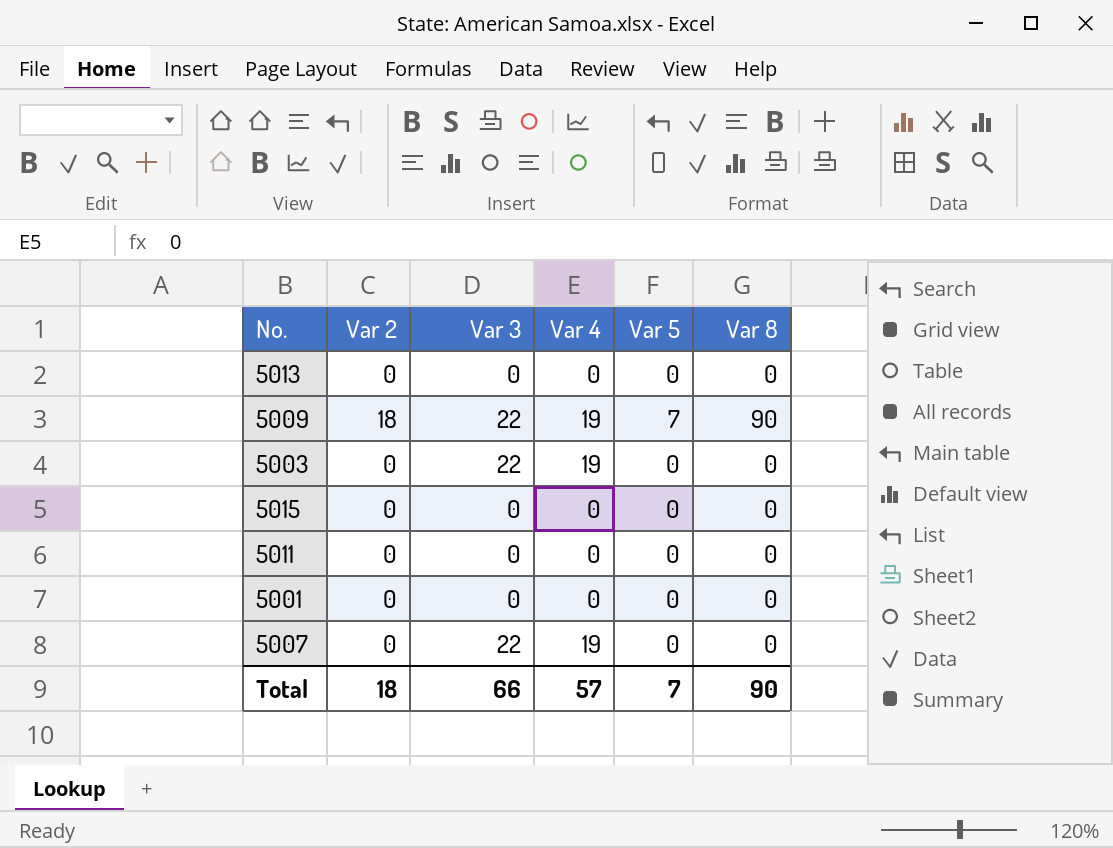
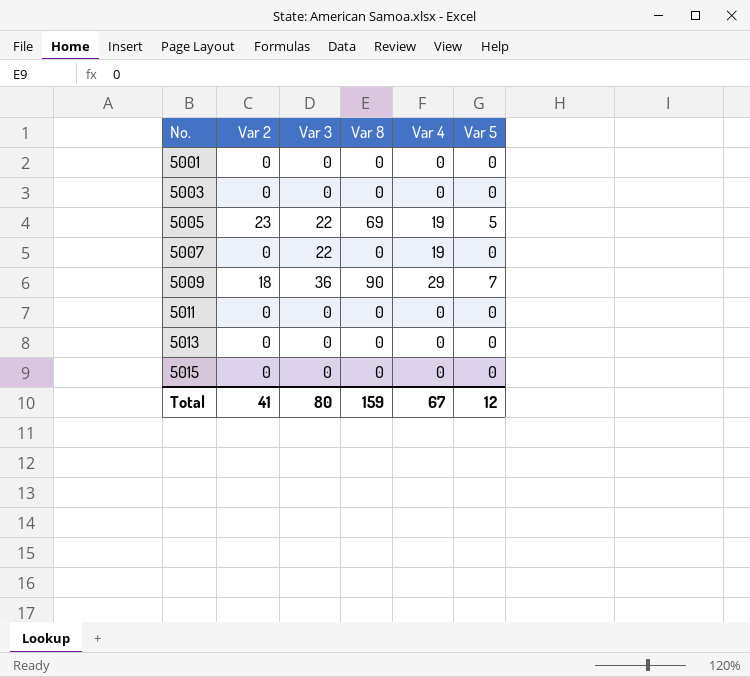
row order: none -> No. ascending
column Var 8 | position: 6 -> 4
5003 | Var 3: 22 -> 0
5003 | Var 4: 19 -> 0
row 5005: none -> 23 | 22 | 69 | 19 | 5
5009 | Var 3: 22 -> 36
5009 | Var 4: 19 -> 29
Total | Var 2: 18 -> 41
Total | Var 3: 66 -> 80
Total | Var 8: 90 -> 159
Total | Var 4: 57 -> 67
Total | Var 5: 7 -> 12

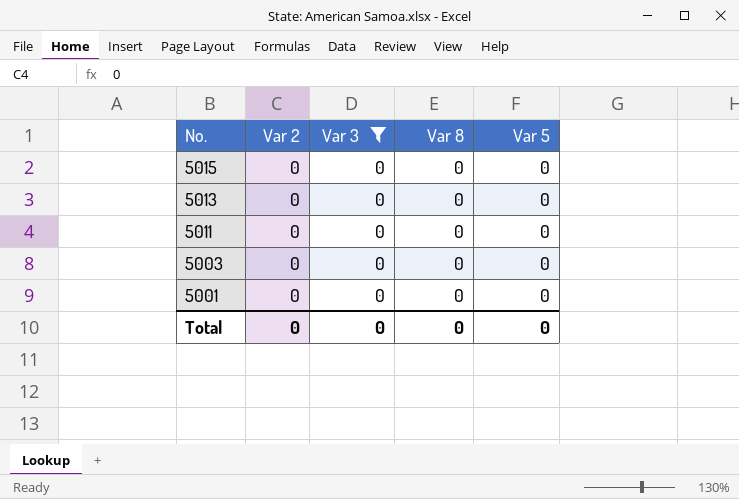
filter: none -> Var 3 = 0
row order: No. ascending -> No. descending
column Var 4 | position: 5 -> none
Total | Var 2: 41 -> 0
Total | Var 3: 80 -> 0
Total | Var 8: 159 -> 0
Total | Var 5: 12 -> 0

